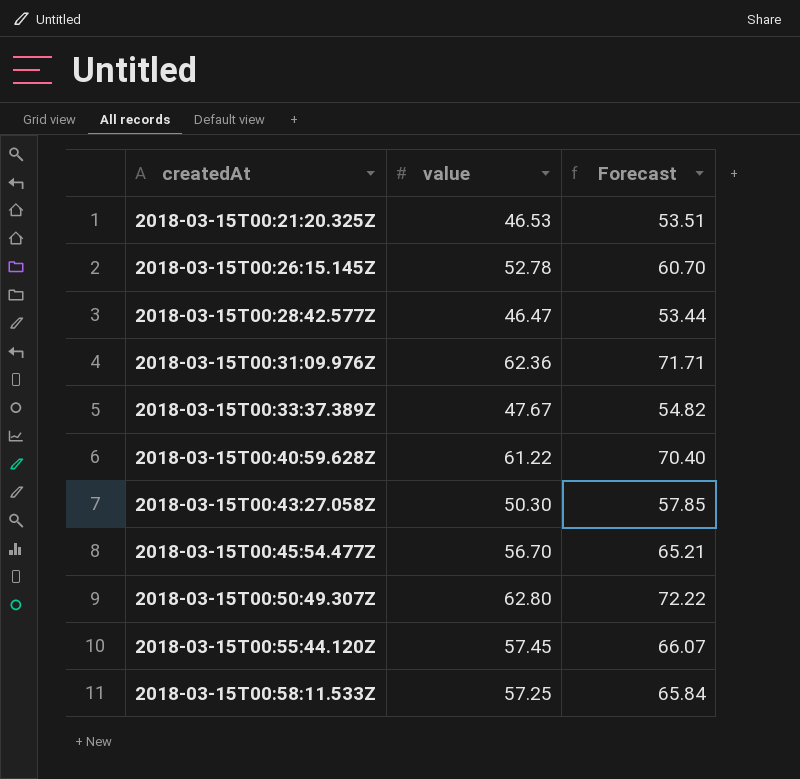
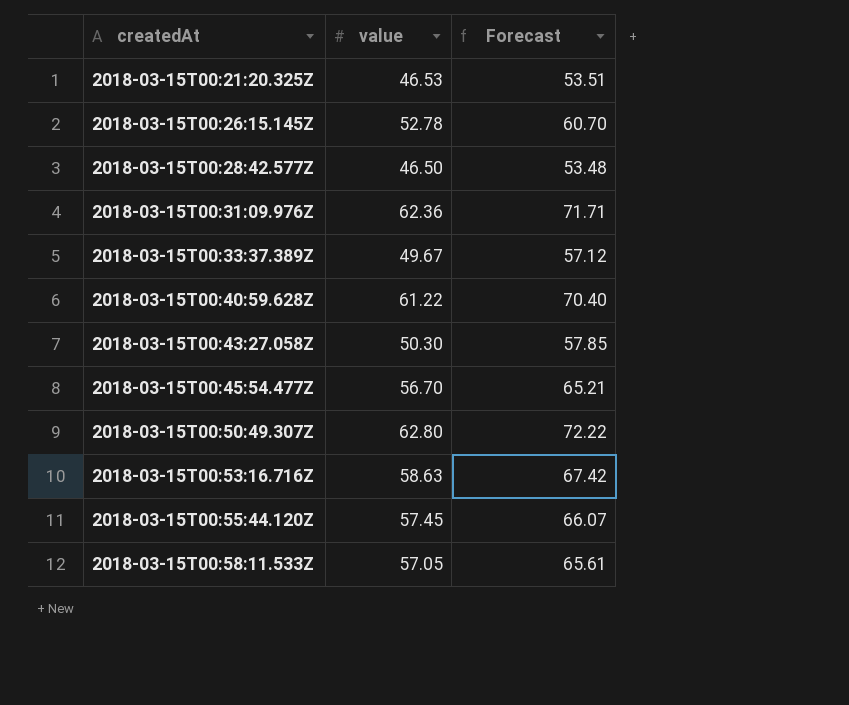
2018-03-15T00:28:42.577Z | value: 46.47 -> 46.50
2018-03-15T00:28:42.577Z | Forecast: 53.44 -> 53.48
2018-03-15T00:33:37.389Z | value: 47.67 -> 49.67
2018-03-15T00:33:37.389Z | Forecast: 54.82 -> 57.12
row 2018-03-15T00:53:16.716Z: none -> 58.63 | 67.42
2018-03-15T00:58:11.533Z | value: 57.25 -> 57.05
2018-03-15T00:58:11.533Z | Forecast: 65.84 -> 65.61

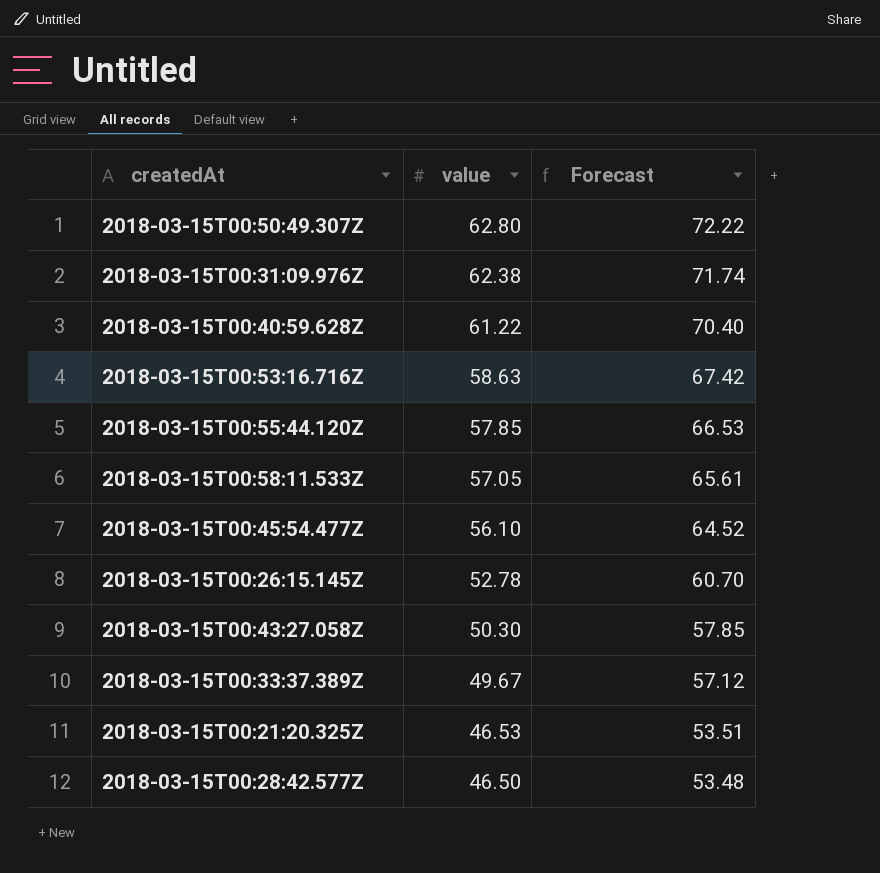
row order: createdAt ascending -> value descending
2018-03-15T00:31:09.976Z | value: 62.36 -> 62.38
2018-03-15T00:31:09.976Z | Forecast: 71.71 -> 71.74
2018-03-15T00:55:44.120Z | value: 57.45 -> 57.85
2018-03-15T00:55:44.120Z | Forecast: 66.07 -> 66.53
2018-03-15T00:45:54.477Z | value: 56.70 -> 56.10
2018-03-15T00:45:54.477Z | Forecast: 65.21 -> 64.52

